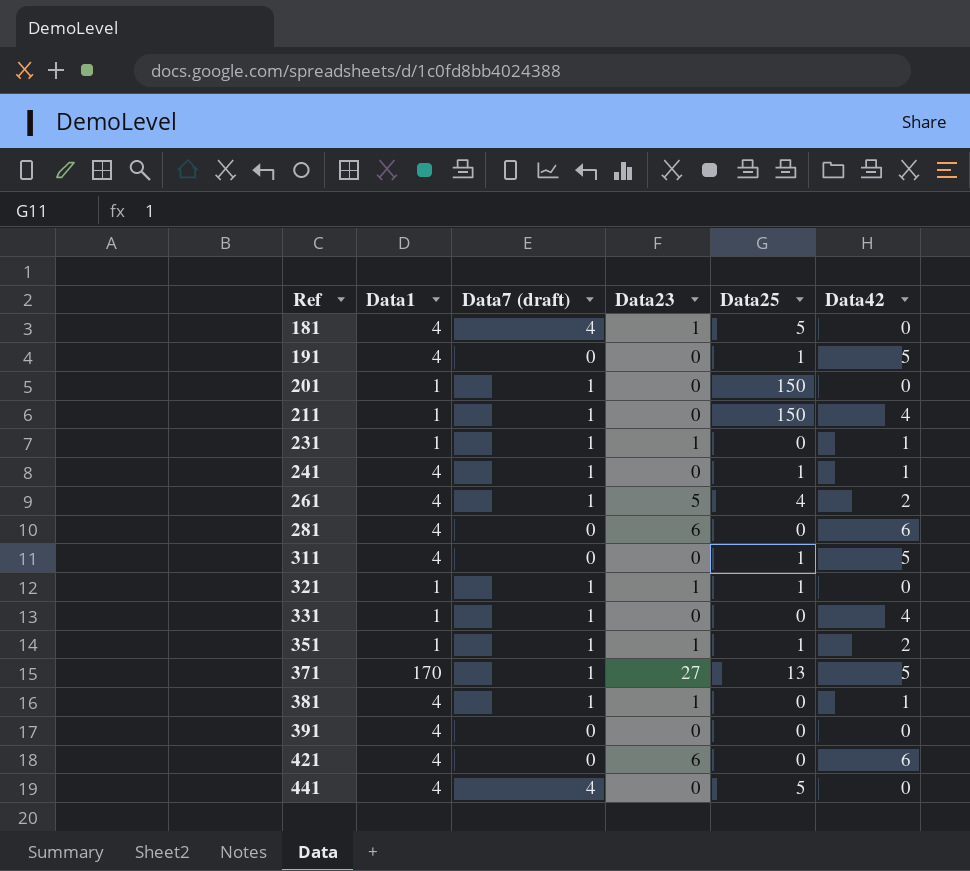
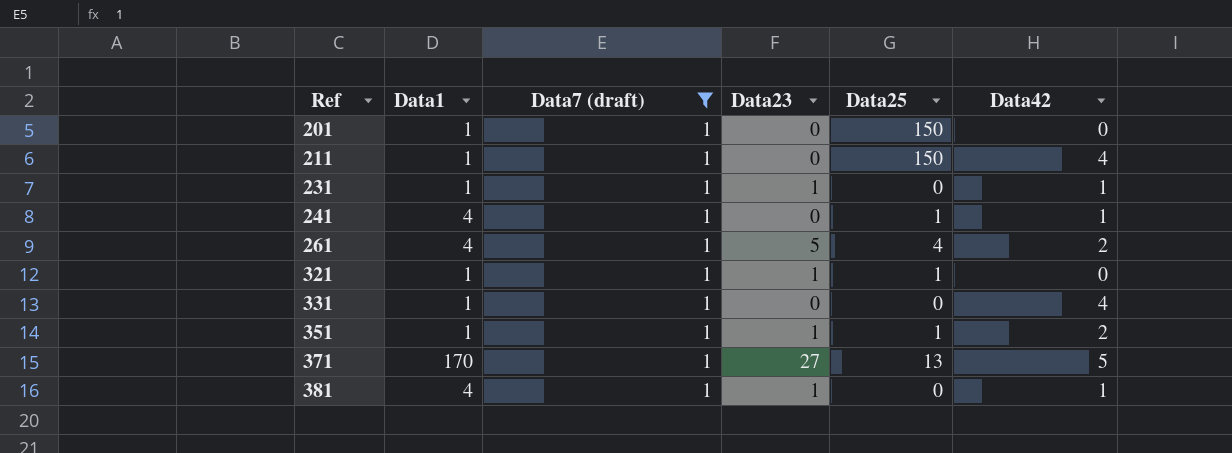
filter: none -> Data7 (draft) = 1

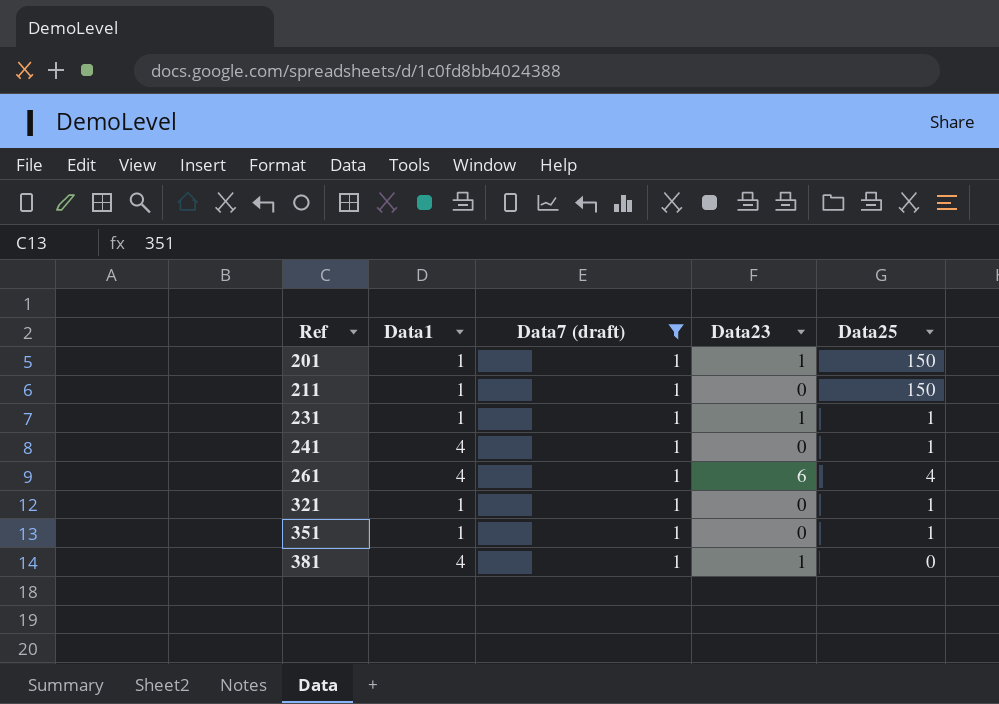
column Data42 | position: 6 -> none
row 331: 1 | 1 | 0 | 0 | 4 -> none
row 371: 170 | 1 | 27 | 13 | 5 -> none
201 | Data23: 0 -> 1
231 | Data25: 0 -> 1
261 | Data23: 5 -> 6
321 | Data23: 1 -> 0
351 | Data23: 1 -> 0

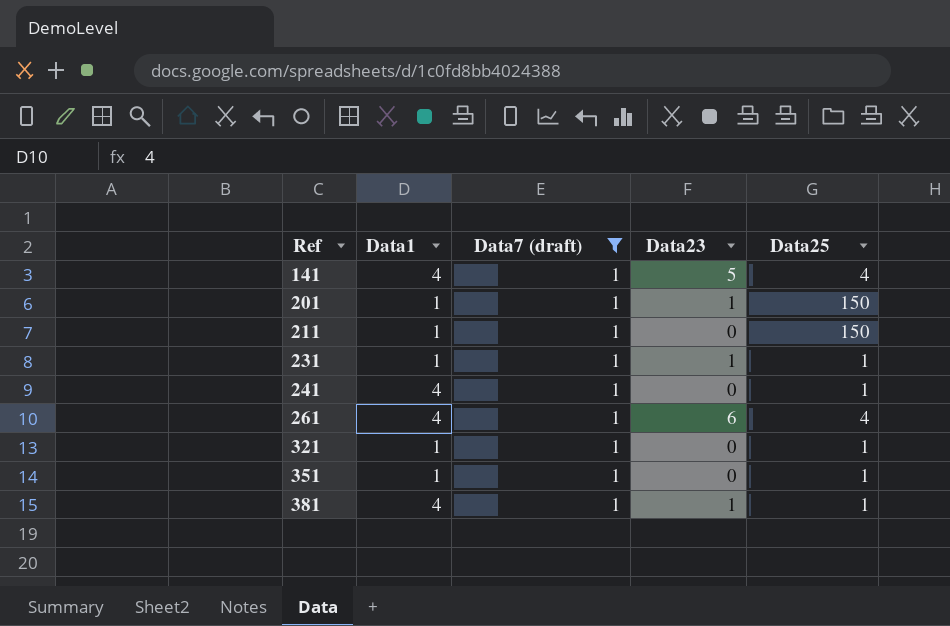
row 141: none -> 4 | 1 | 5 | 4
381 | Data25: 0 -> 1

